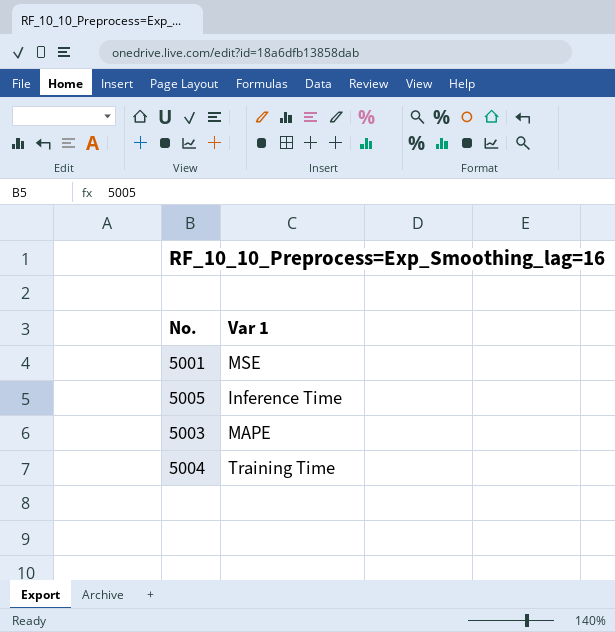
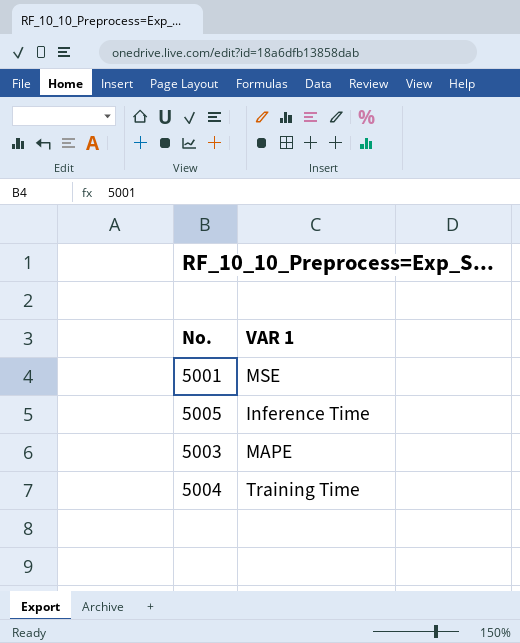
column name: Var 1 -> VAR 1

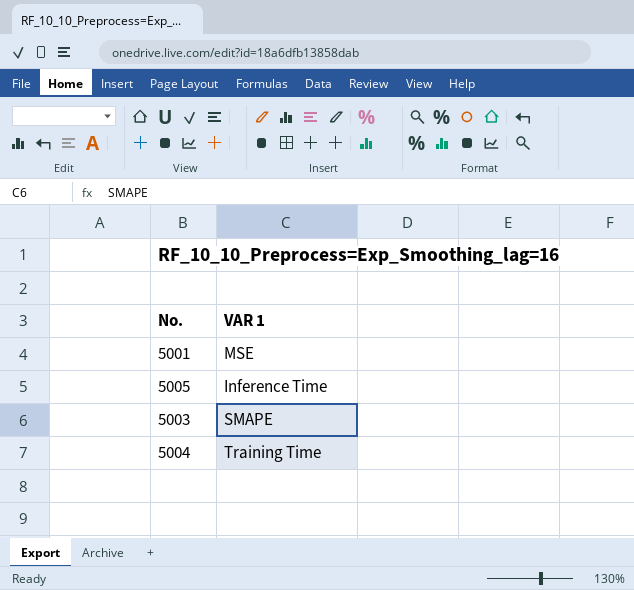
5003 | VAR 1: MAPE -> SMAPE

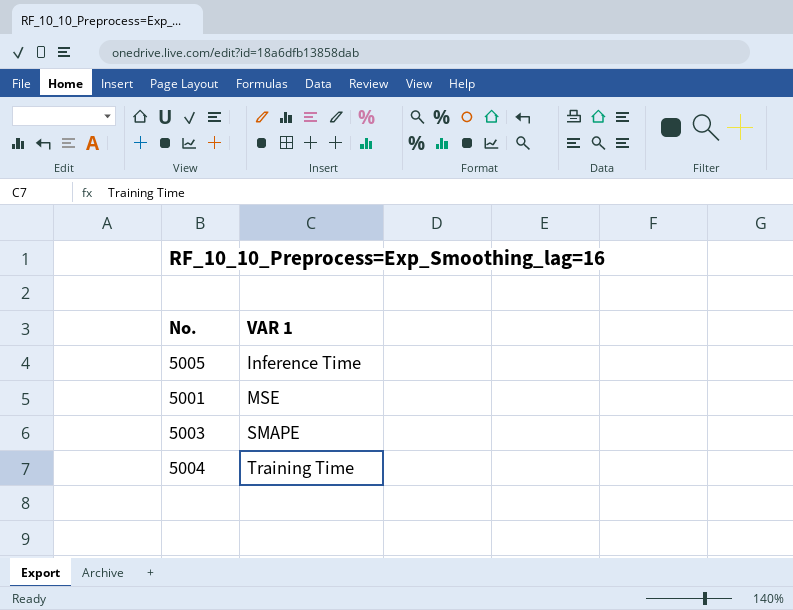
row order: none -> VAR 1 ascending

